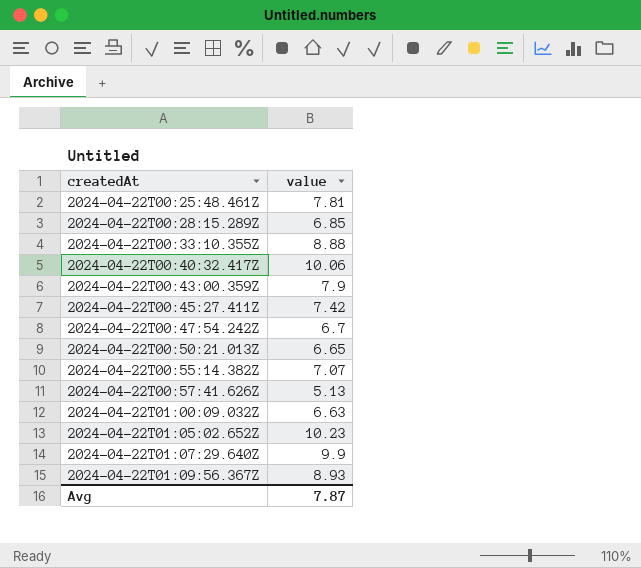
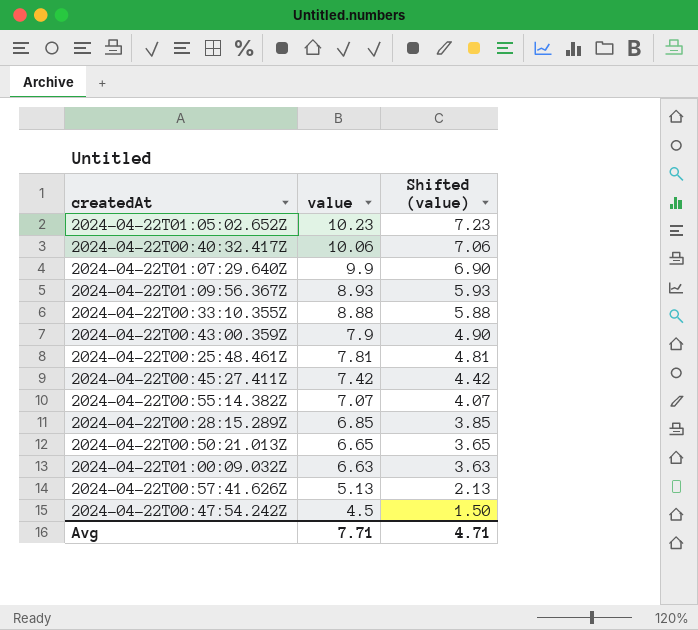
row order: createdAt ascending -> value descending
column Shifted (value) | formula: none -> [value] - 3
2024-04-22T00:47:54.242Z | value: 6.7 -> 4.5
Avg | value: 7.87 -> 7.71

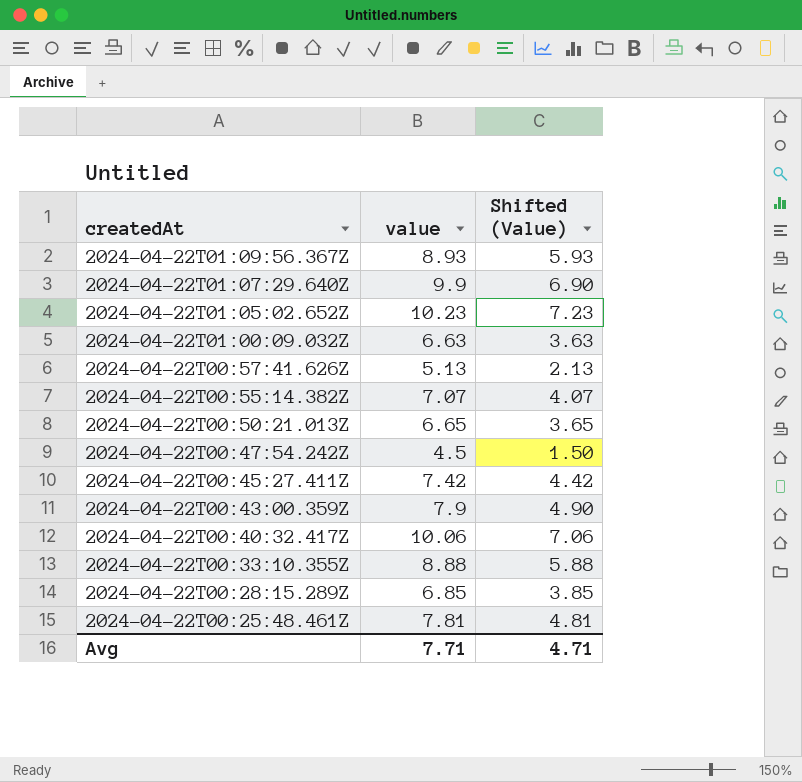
row order: value descending -> createdAt descending
column name: Shifted (value) -> Shifted (Value)

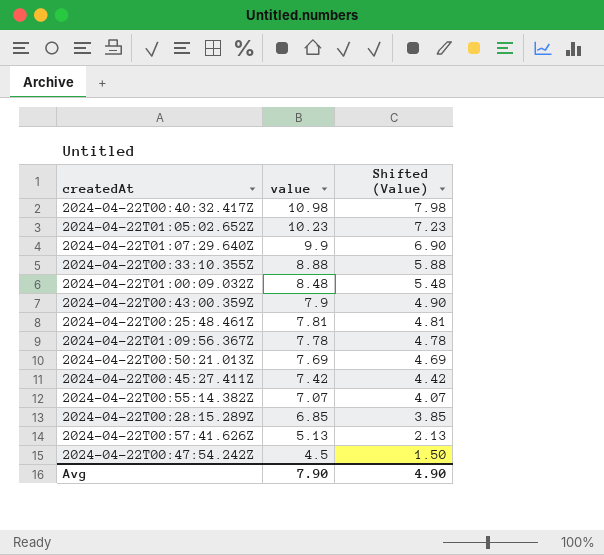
row order: createdAt descending -> value descending
2024-04-22T00:40:32.417Z | value: 10.06 -> 10.98
2024-04-22T00:40:32.417Z | Shifted (Value): 7.06 -> 7.98
2024-04-22T01:00:09.032Z | value: 6.63 -> 8.48
2024-04-22T01:00:09.032Z | Shifted (Value): 3.63 -> 5.48
2024-04-22T01:09:56.367Z | value: 8.93 -> 7.78
2024-04-22T01:09:56.367Z | Shifted (Value): 5.93 -> 4.78
2024-04-22T00:50:21.013Z | value: 6.65 -> 7.69
2024-04-22T00:50:21.013Z | Shifted (Value): 3.65 -> 4.69
Avg | value: 7.71 -> 7.90
Avg | Shifted (Value): 4.71 -> 4.90

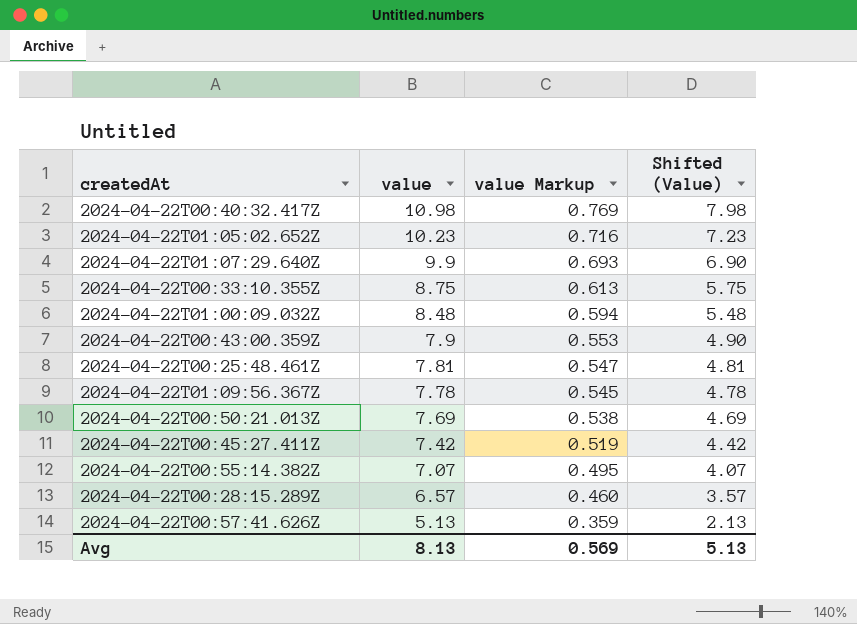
column value Markup | formula: none -> [value] * 0.07
row 2024-04-22T00:47:54.242Z: 4.5 | 1.50 -> none
2024-04-22T00:33:10.355Z | value: 8.88 -> 8.75
2024-04-22T00:33:10.355Z | Shifted (Value): 5.88 -> 5.75
2024-04-22T00:28:15.289Z | value: 6.85 -> 6.57
2024-04-22T00:28:15.289Z | Shifted (Value): 3.85 -> 3.57
Avg | value: 7.90 -> 8.13
Avg | Shifted (Value): 4.90 -> 5.13

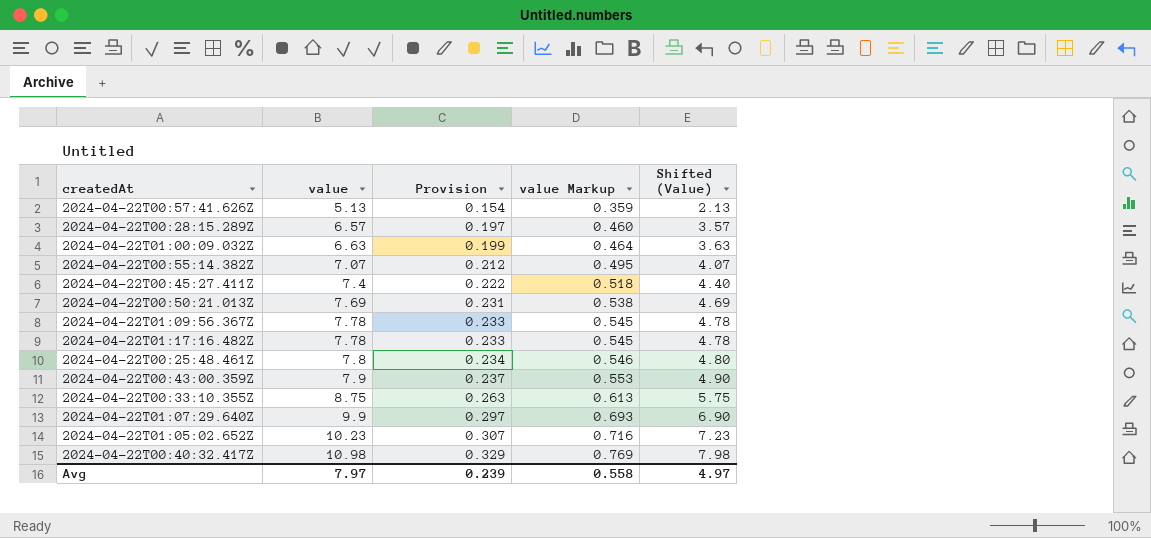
row order: value descending -> value ascending
column Provision | formula: none -> [value] * 0.03
2024-04-22T01:00:09.032Z | value: 8.48 -> 6.63
2024-04-22T01:00:09.032Z | value Markup: 0.594 -> 0.464
2024-04-22T01:00:09.032Z | Shifted (Value): 5.48 -> 3.63
2024-04-22T00:45:27.411Z | value: 7.42 -> 7.4
2024-04-22T00:45:27.411Z | value Markup: 0.519 -> 0.518
2024-04-22T00:45:27.411Z | Shifted (Value): 4.42 -> 4.40
row 2024-04-22T01:17:16.482Z: none -> 7.78 | 0.233 | 0.545 | 4.78
2024-04-22T00:25:48.461Z | value: 7.81 -> 7.8
2024-04-22T00:25:48.461Z | value Markup: 0.547 -> 0.546
2024-04-22T00:25:48.461Z | Shifted (Value): 4.81 -> 4.80
Avg | value: 8.13 -> 7.97
Avg | value Markup: 0.569 -> 0.558
Avg | Shifted (Value): 5.13 -> 4.97

